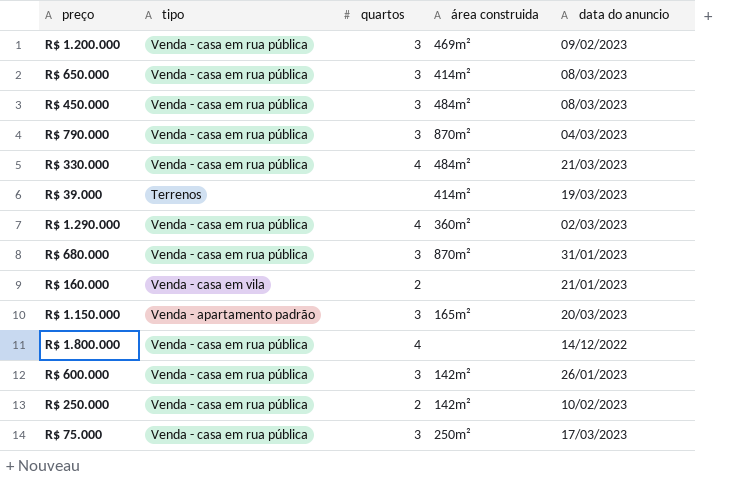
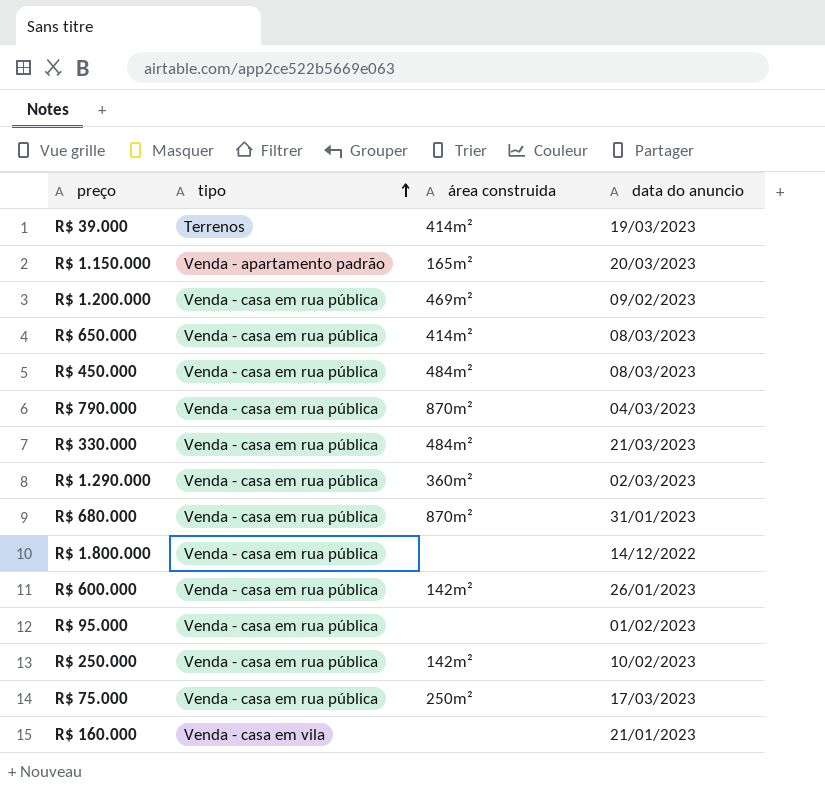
row order: none -> tipo ascending
column quartos | position: 3 -> none
row R$ 95.000: none -> Venda - casa em rua pública | none | 01/02/2023

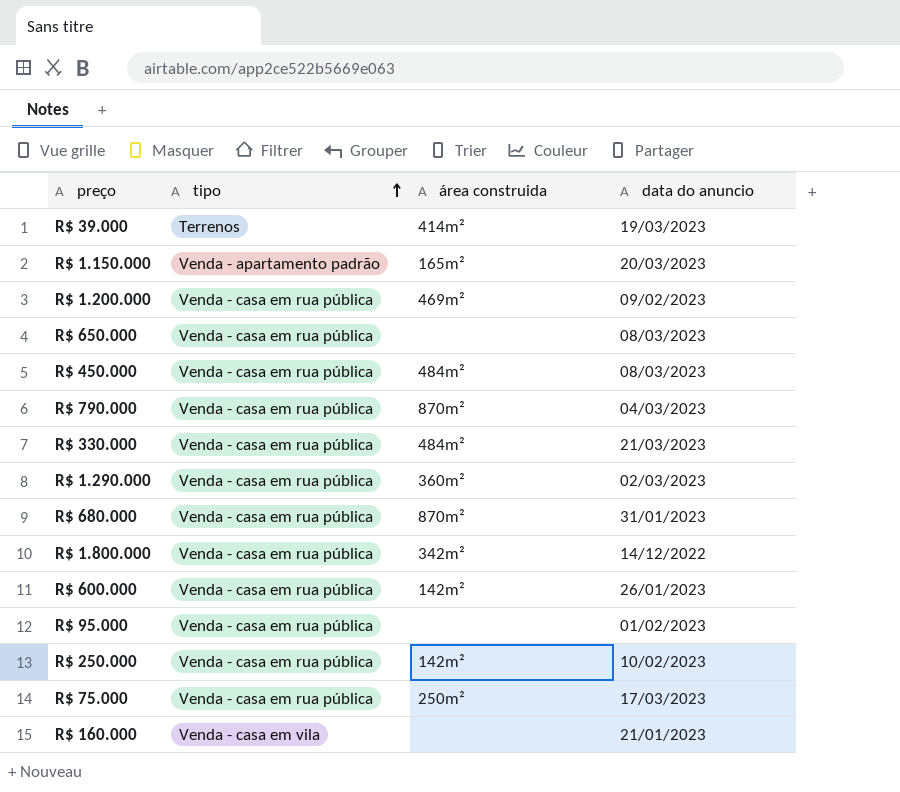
R$ 650.000 | área construida: 414m² -> none
R$ 1.800.000 | área construida: none -> 342m²

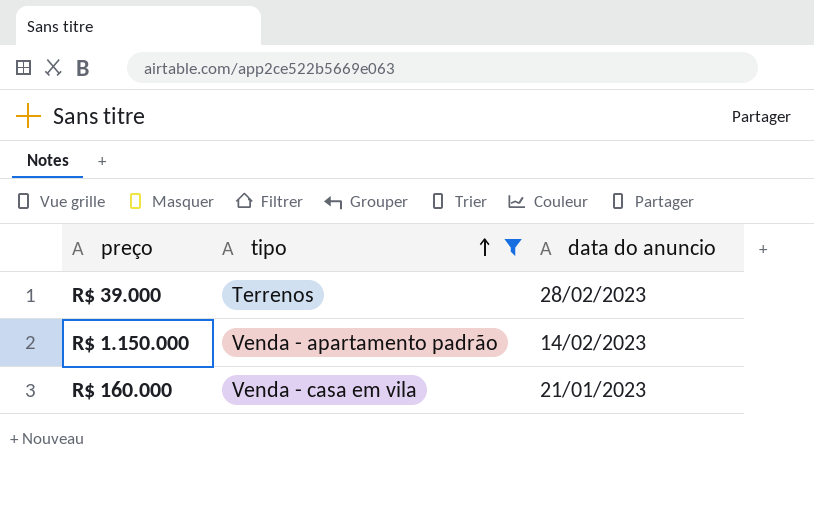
filter: none -> tipo != Venda - casa em rua pública
column área construida | position: 3 -> none
R$ 39.000 | data do anuncio: 19/03/2023 -> 28/02/2023
R$ 1.150.000 | data do anuncio: 20/03/2023 -> 14/02/2023

